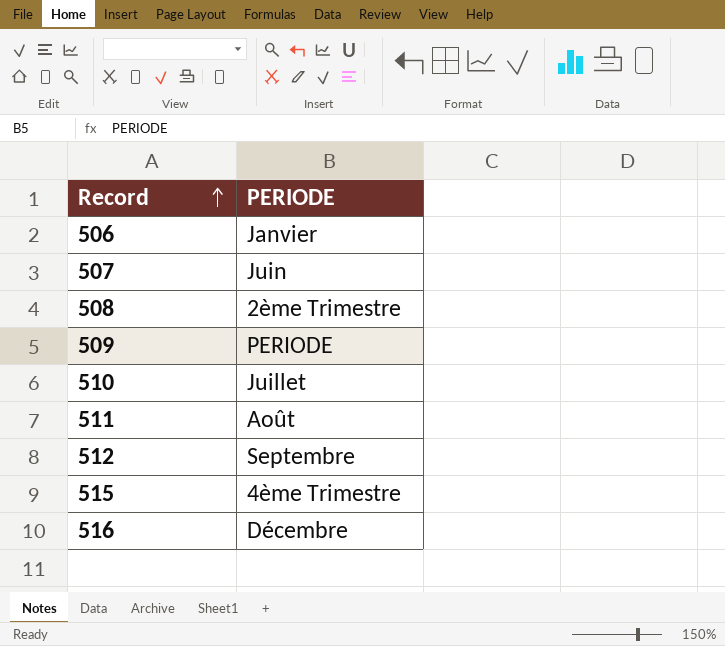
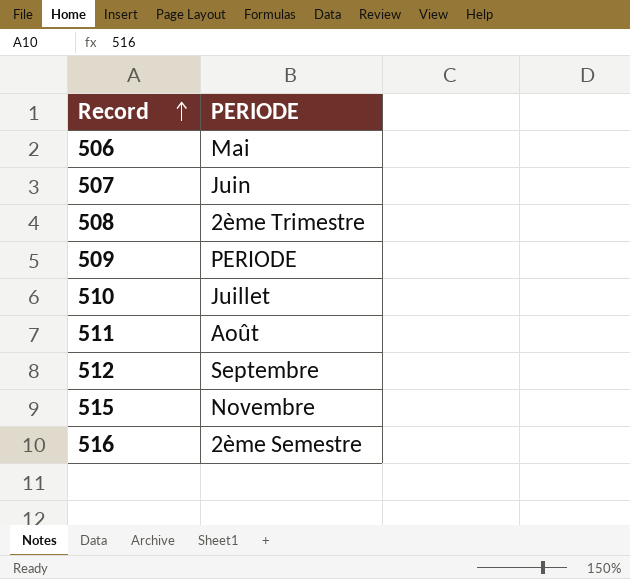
506 | PERIODE: Janvier -> Mai
515 | PERIODE: 4ème Trimestre -> Novembre
516 | PERIODE: Décembre -> 2ème Semestre

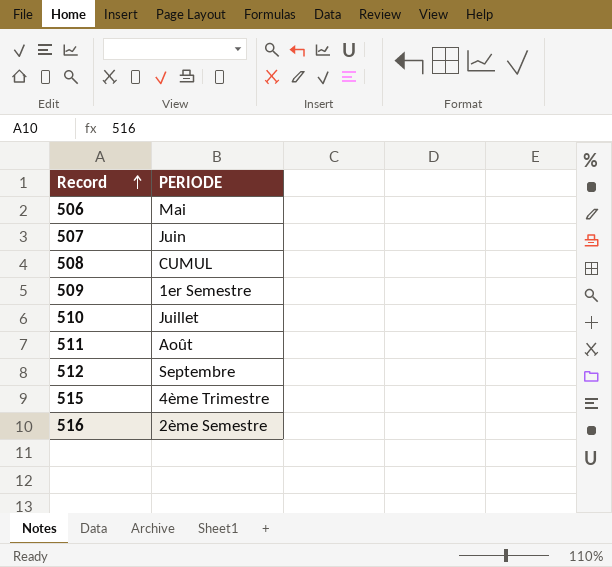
508 | PERIODE: 2ème Trimestre -> CUMUL
509 | PERIODE: PERIODE -> 1er Semestre
515 | PERIODE: Novembre -> 4ème Trimestre

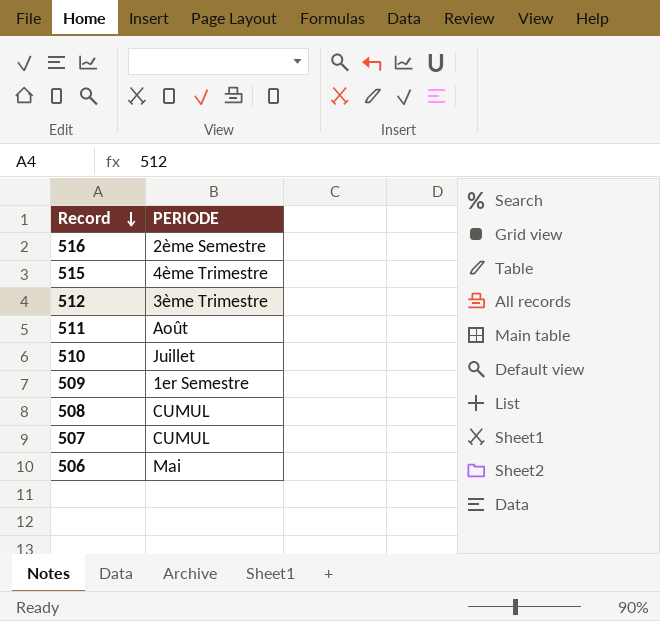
row order: Record ascending -> Record descending
512 | PERIODE: Septembre -> 3ème Trimestre
507 | PERIODE: Juin -> CUMUL

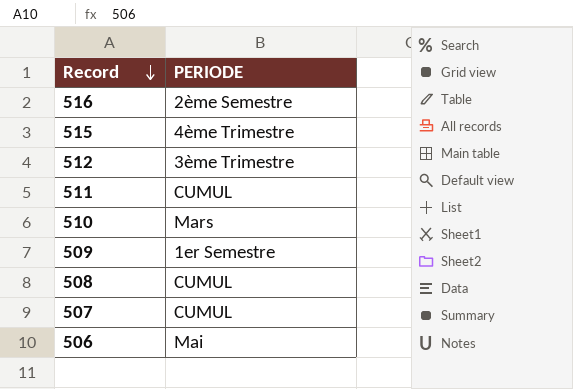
511 | PERIODE: Août -> CUMUL
510 | PERIODE: Juillet -> Mars

